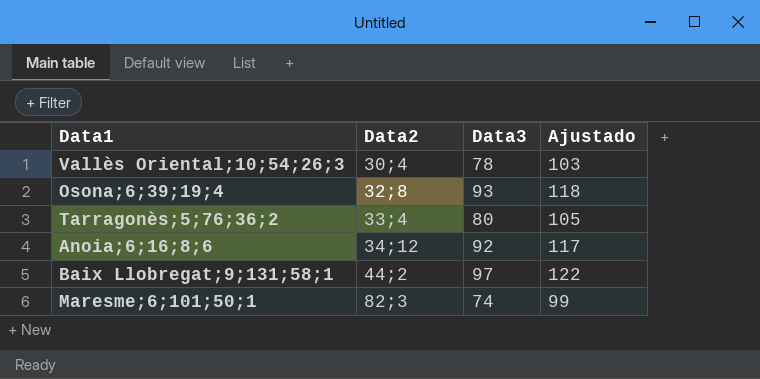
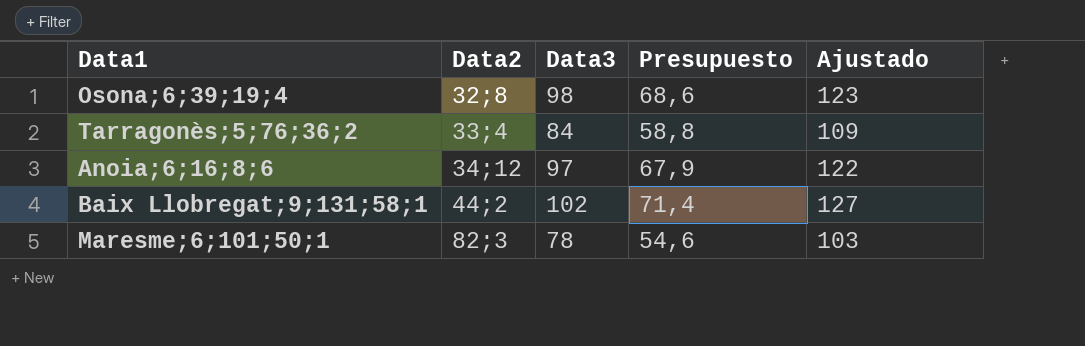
column Presupuesto | formula: none -> [Data3] * 0,7
row Vallès Oriental;10;54;26;3: 30;4 | 78 | 103 -> none
Osona;6;39;19;4 | Data3: 93 -> 98
Osona;6;39;19;4 | Ajustado: 118 -> 123
Tarragonès;5;76;36;2 | Data3: 80 -> 84
Tarragonès;5;76;36;2 | Ajustado: 105 -> 109
Anoia;6;16;8;6 | Data3: 92 -> 97
Anoia;6;16;8;6 | Ajustado: 117 -> 122
Baix Llobregat;9;131;58;1 | Data3: 97 -> 102
Baix Llobregat;9;131;58;1 | Ajustado: 122 -> 127
Maresme;6;101;50;1 | Data3: 74 -> 78
Maresme;6;101;50;1 | Ajustado: 99 -> 103

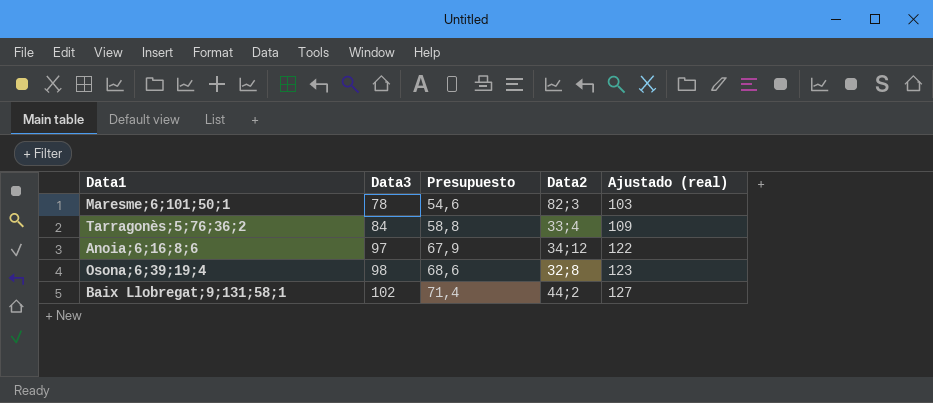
row order: Data2 ascending -> Data3 ascending
column Data2 | position: 2 -> 4
column name: Ajustado -> Ajustado (real)

